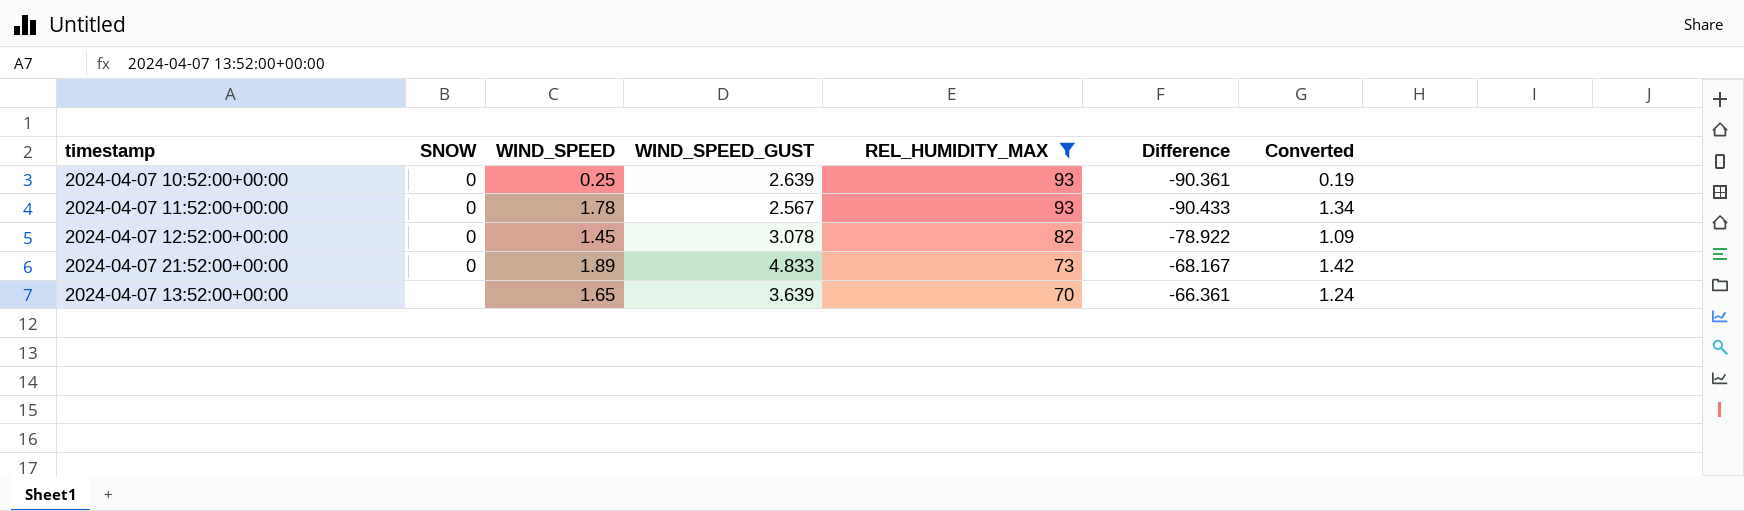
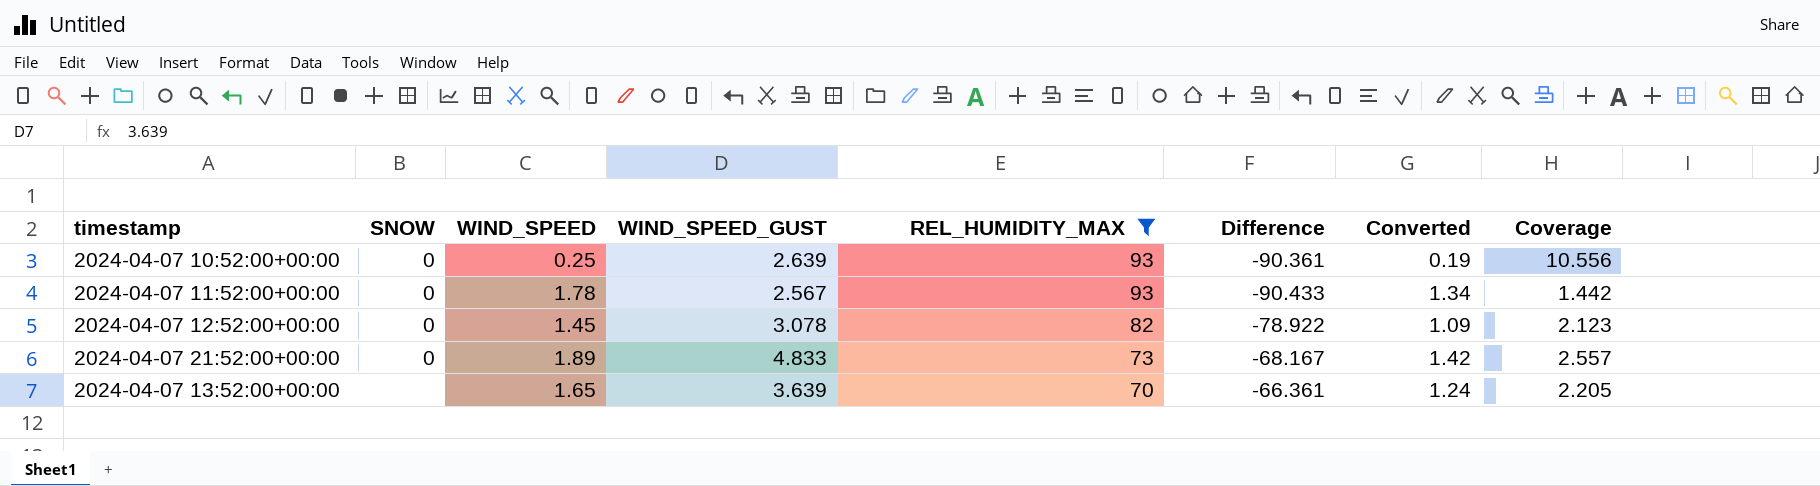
column Coverage | formula: none -> [WIND_SPEED_GUST] / [WIND_SPEED]

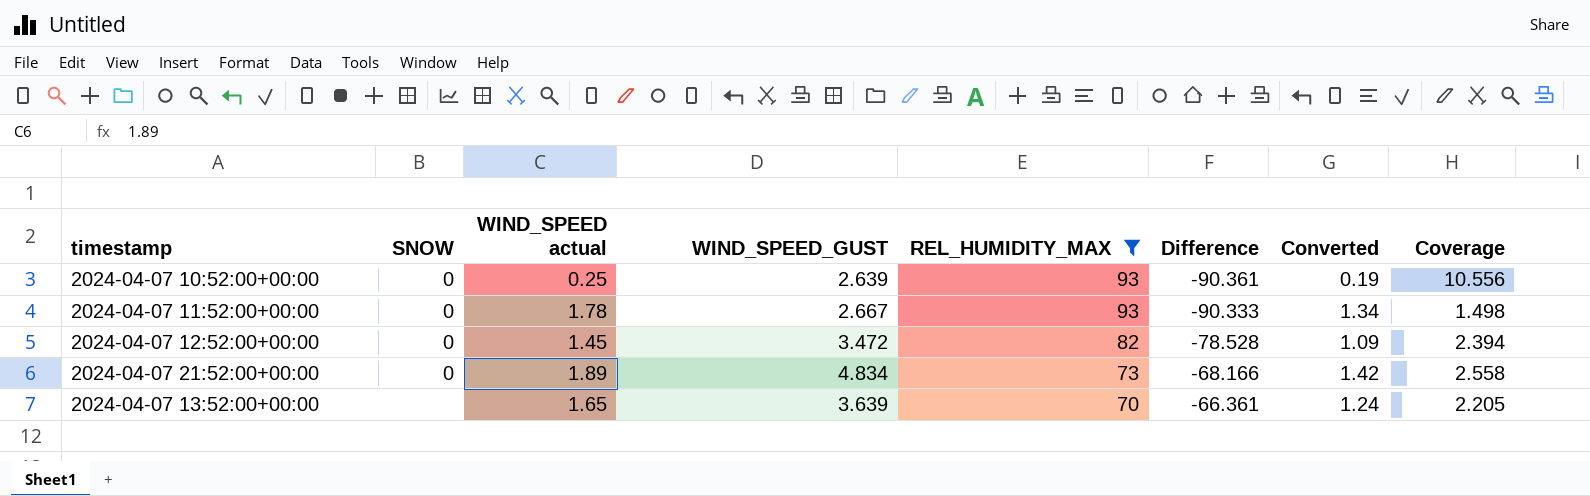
column name: WIND_SPEED -> WIND_SPEED actual
2024-04-07 11:52:00+00:00 | WIND_SPEED_GUST: 2.567 -> 2.667
2024-04-07 11:52:00+00:00 | Difference: -90.433 -> -90.333
2024-04-07 11:52:00+00:00 | Coverage: 1.442 -> 1.498
2024-04-07 12:52:00+00:00 | WIND_SPEED_GUST: 3.078 -> 3.472
2024-04-07 12:52:00+00:00 | Difference: -78.922 -> -78.528
2024-04-07 12:52:00+00:00 | Coverage: 2.123 -> 2.394
2024-04-07 21:52:00+00:00 | WIND_SPEED_GUST: 4.833 -> 4.834
2024-04-07 21:52:00+00:00 | Difference: -68.167 -> -68.166
2024-04-07 21:52:00+00:00 | Coverage: 2.557 -> 2.558

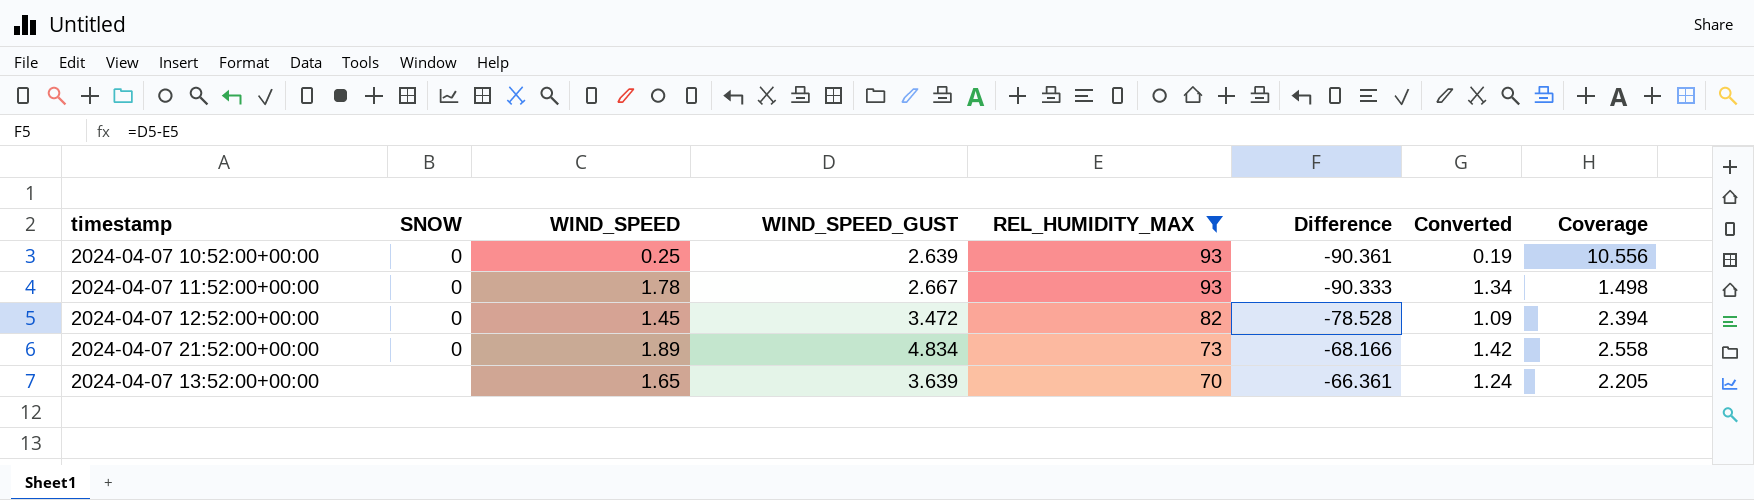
column name: WIND_SPEED actual -> WIND_SPEED

